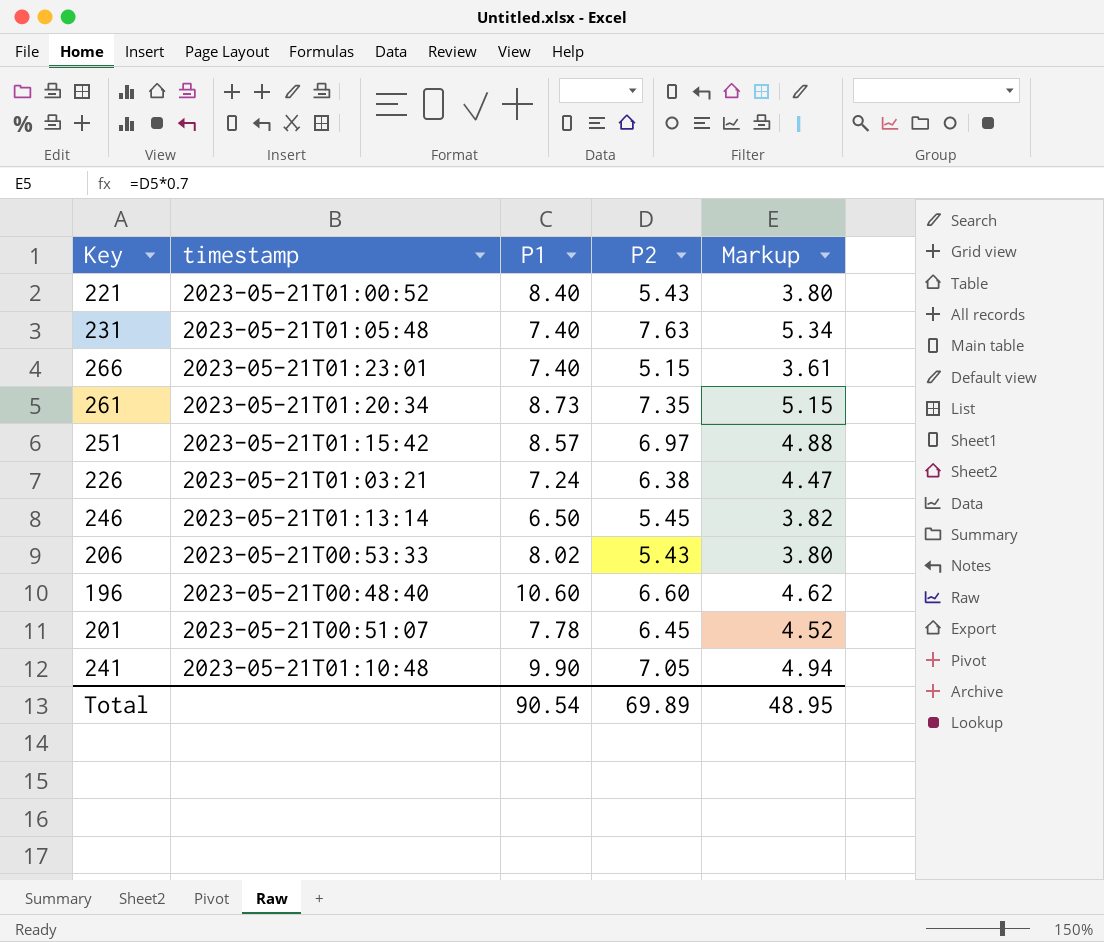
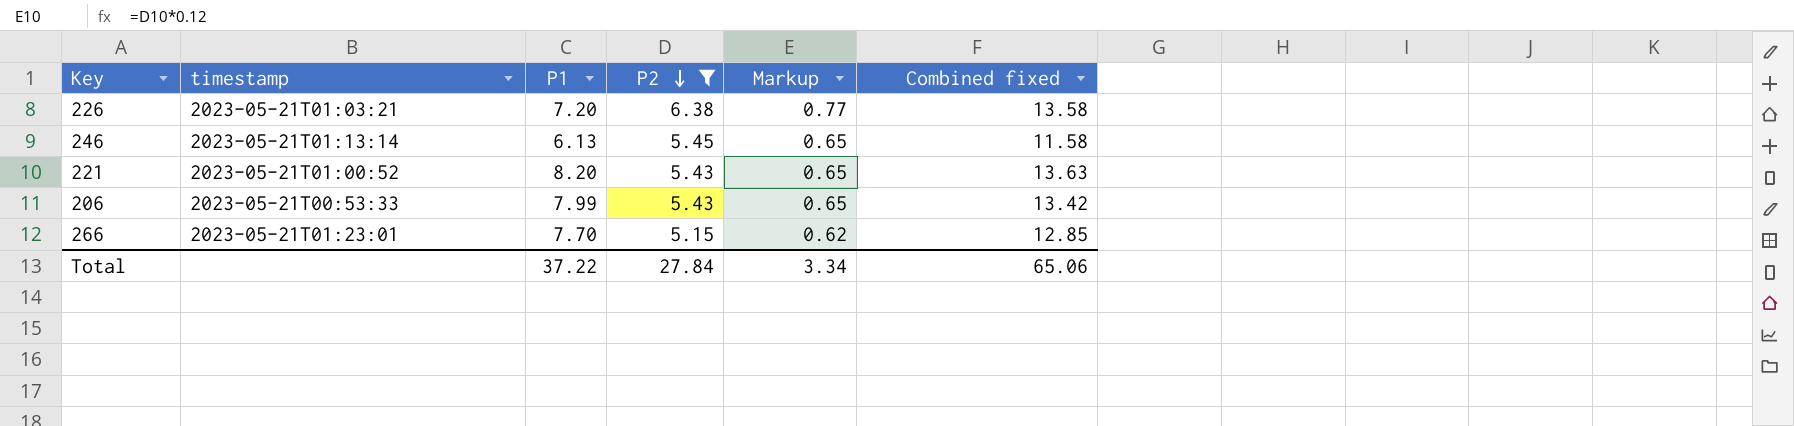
filter: none -> P2 <= 6.38
row order: none -> P2 descending
column Markup | formula: [P2] * 0.7 -> [P2] * 0.12
column Combined fixed | formula: none -> [P1] + [P2]
226 | P1: 7.24 -> 7.20
246 | P1: 6.50 -> 6.13
221 | P1: 8.40 -> 8.20
206 | P1: 8.02 -> 7.99
266 | P1: 7.40 -> 7.70
Total | P1: 90.54 -> 37.22
Total | P2: 69.89 -> 27.84
Total | Markup: 48.95 -> 3.34

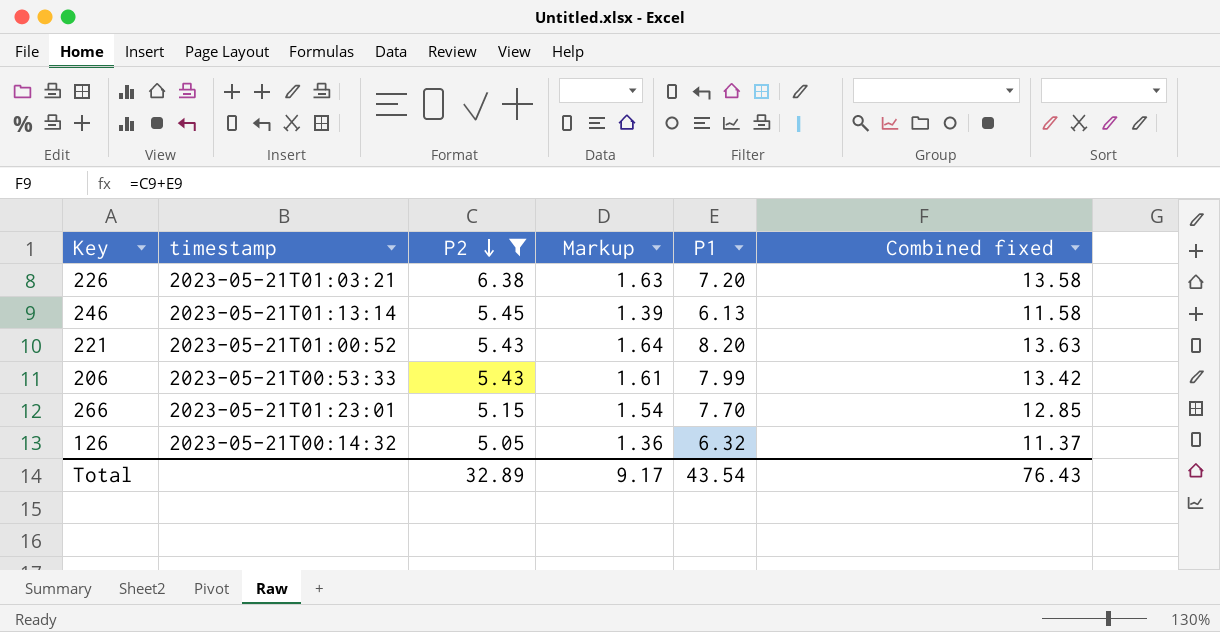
column Markup | formula: [P2] * 0.12 -> [Combined fixed] * 0.12
column P1 | position: 3 -> 5
row 126: none -> 2023-05-21T00:14:32 | 5.05 | 1.36 | 6.32 | 11.37
Total | P2: 27.84 -> 32.89
Total | Markup: 3.34 -> 9.17
Total | P1: 37.22 -> 43.54
Total | Combined fixed: 65.06 -> 76.43

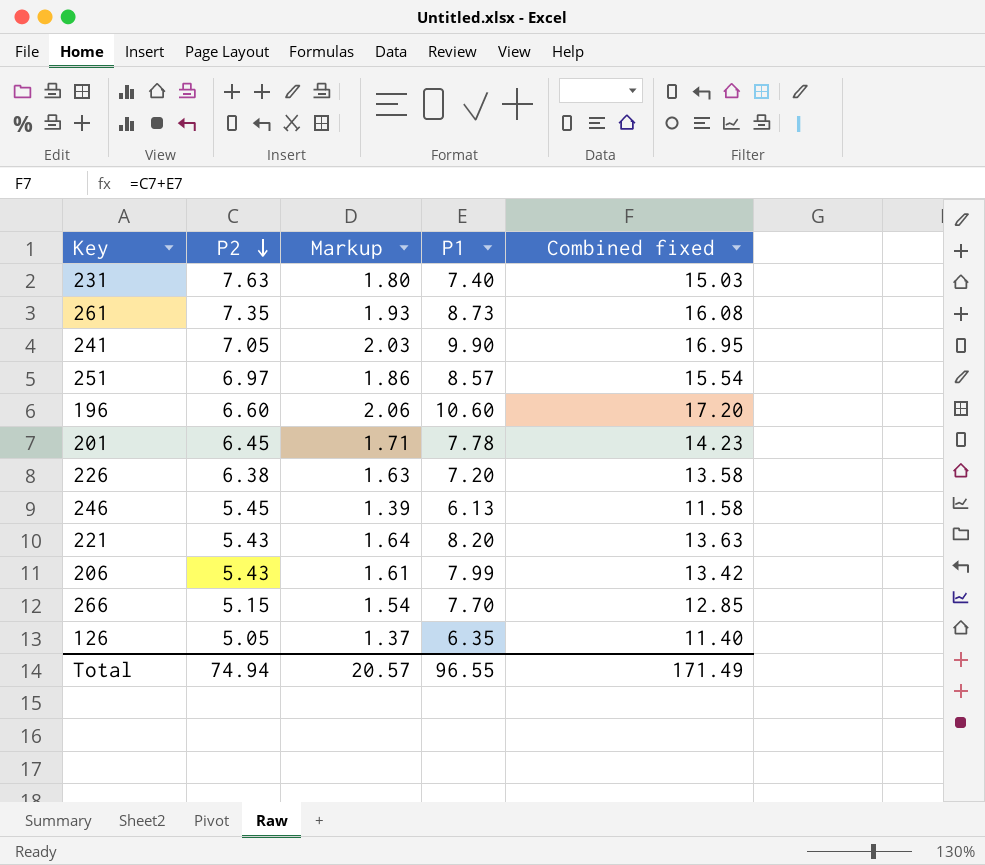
filter: P2 <= 6.38 -> none
column timestamp | position: 2 -> none
126 | Markup: 1.36 -> 1.37
126 | P1: 6.32 -> 6.35
126 | Combined fixed: 11.37 -> 11.40
Total | P2: 32.89 -> 74.94
Total | Markup: 9.17 -> 20.57
Total | P1: 43.54 -> 96.55
Total | Combined fixed: 76.43 -> 171.49

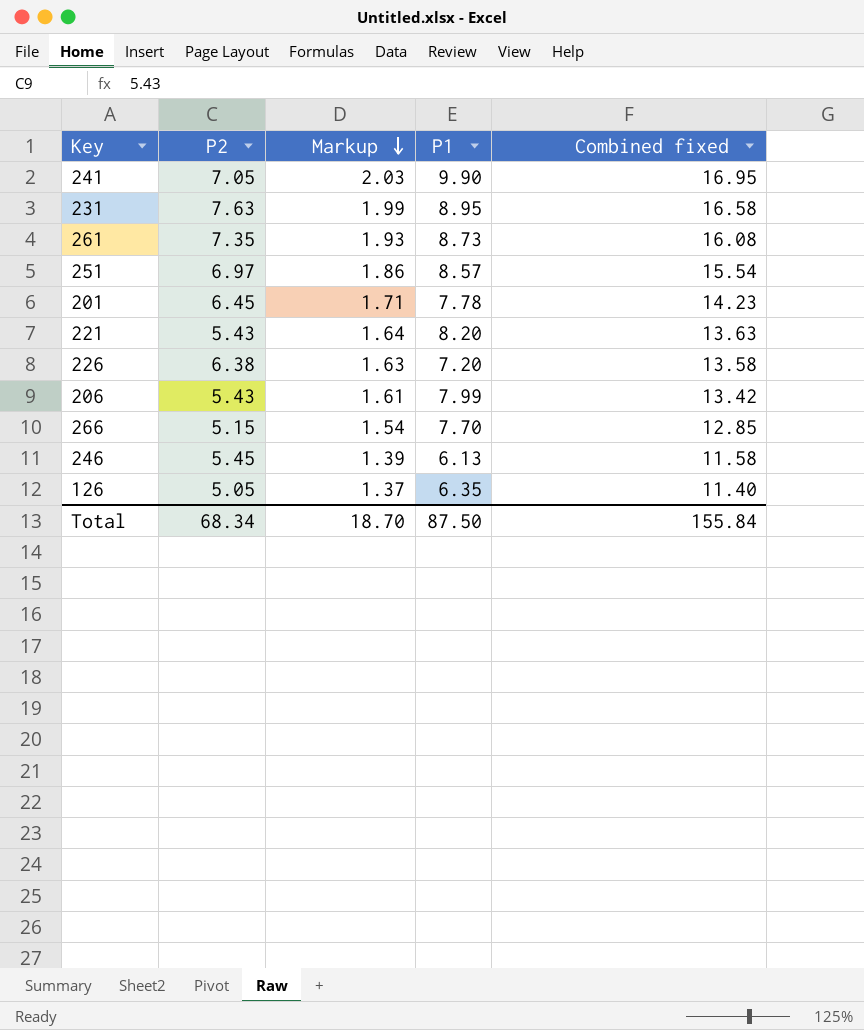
row order: P2 descending -> Markup descending
row 196: 6.60 | 2.06 | 10.60 | 17.20 -> none
231 | Markup: 1.80 -> 1.99
231 | P1: 7.40 -> 8.95
231 | Combined fixed: 15.03 -> 16.58
Total | P2: 74.94 -> 68.34
Total | Markup: 20.57 -> 18.70
Total | P1: 96.55 -> 87.50
Total | Combined fixed: 171.49 -> 155.84

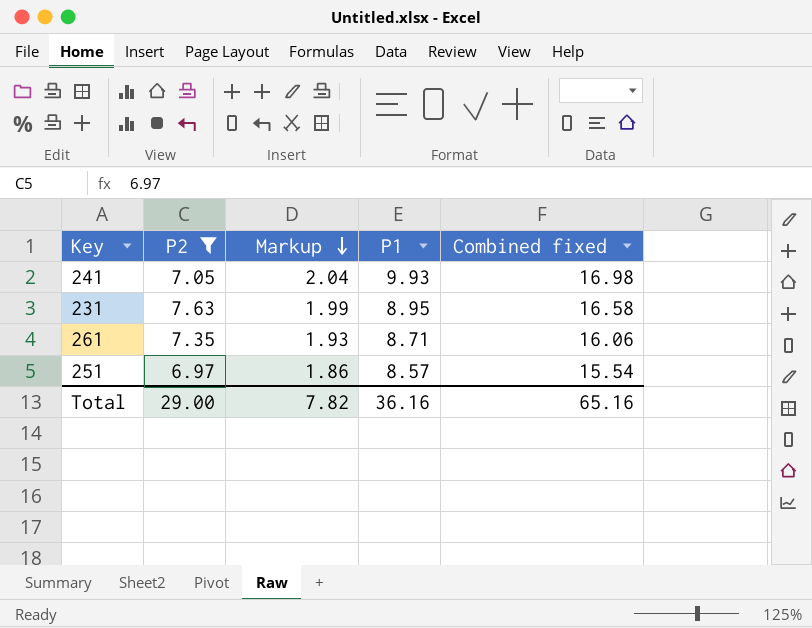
filter: none -> P2 >= 6.97
241 | Markup: 2.03 -> 2.04
241 | P1: 9.90 -> 9.93
241 | Combined fixed: 16.95 -> 16.98
261 | P1: 8.73 -> 8.71
261 | Combined fixed: 16.08 -> 16.06
Total | P2: 68.34 -> 29.00
Total | Markup: 18.70 -> 7.82
Total | P1: 87.50 -> 36.16
Total | Combined fixed: 155.84 -> 65.16

